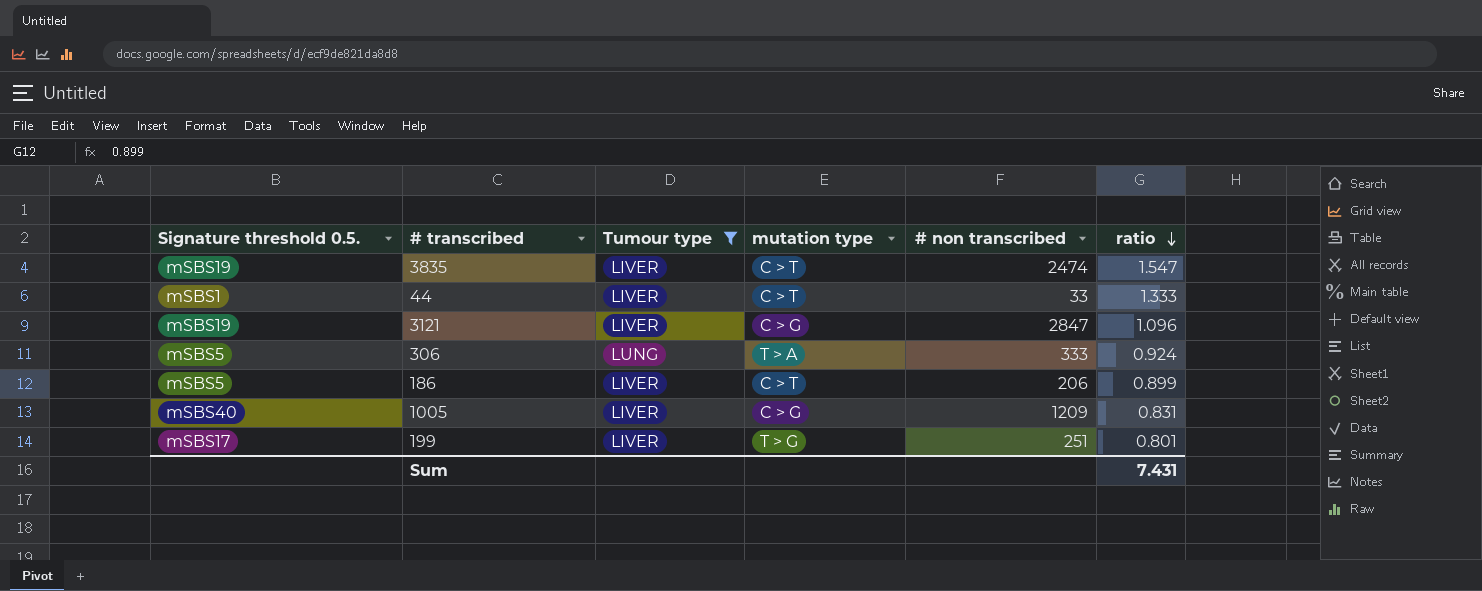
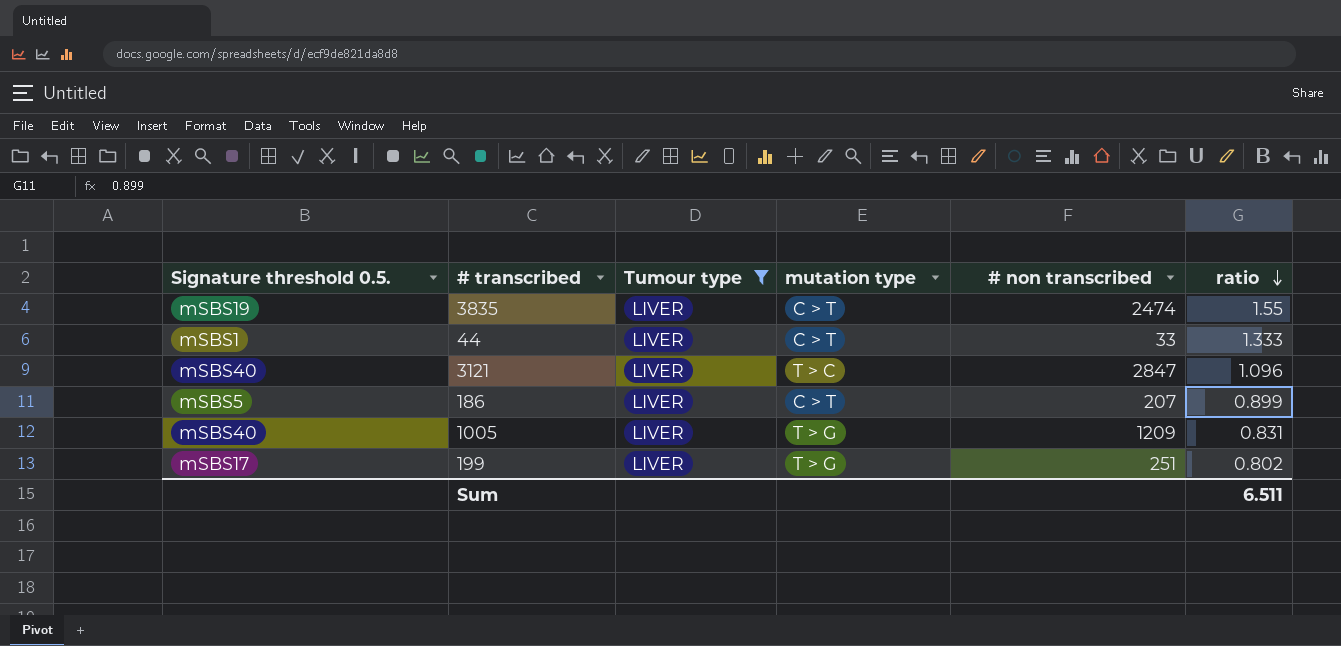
row 306: mSBS5 | LUNG | T > A | 333 | 0.924 -> none
3835 | ratio: 1.547 -> 1.55
3121 | Signature threshold 0.5.: mSBS19 -> mSBS40
3121 | mutation type: C > G -> T > C
186 | # non transcribed: 206 -> 207
1005 | mutation type: C > G -> T > G
199 | ratio: 0.801 -> 0.802
Sum | ratio: 7.431 -> 6.511

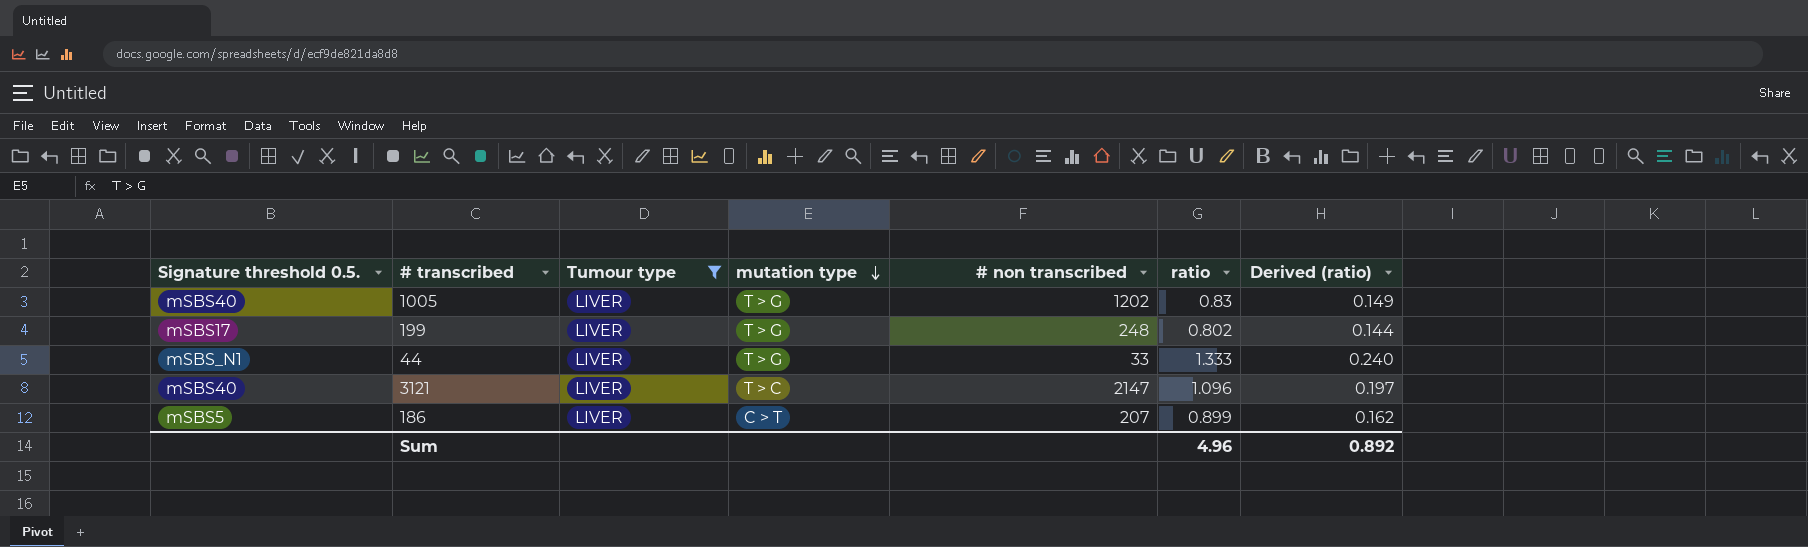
row order: ratio descending -> mutation type descending
column Derived (ratio) | formula: none -> [ratio] * 0.18
row 3835: mSBS19 | LIVER | C > T | 2474 | 1.55 -> none
1005 | # non transcribed: 1209 -> 1202
1005 | ratio: 0.831 -> 0.83
199 | # non transcribed: 251 -> 248
44 | Signature threshold 0.5.: mSBS1 -> mSBS_N1
44 | mutation type: C > T -> T > G
3121 | # non transcribed: 2847 -> 2147
Sum | ratio: 6.511 -> 4.96

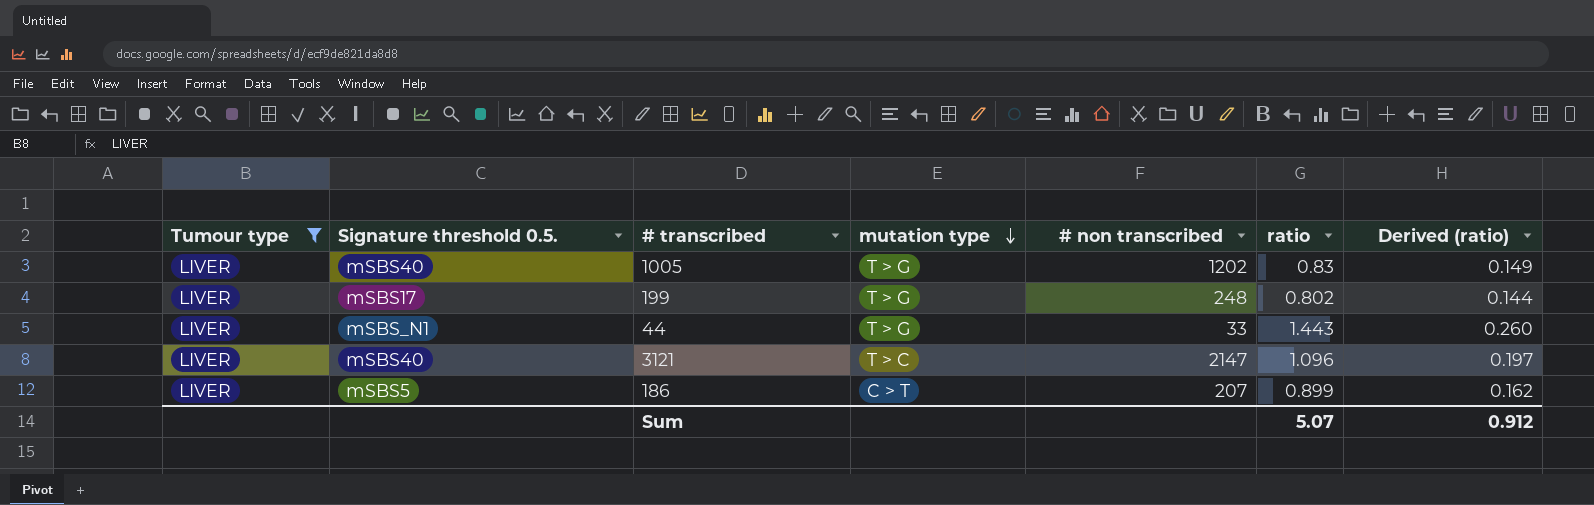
column Tumour type | position: 3 -> 1
44 | ratio: 1.333 -> 1.443
44 | Derived (ratio): 0.240 -> 0.260
Sum | ratio: 4.96 -> 5.07
Sum | Derived (ratio): 0.892 -> 0.912

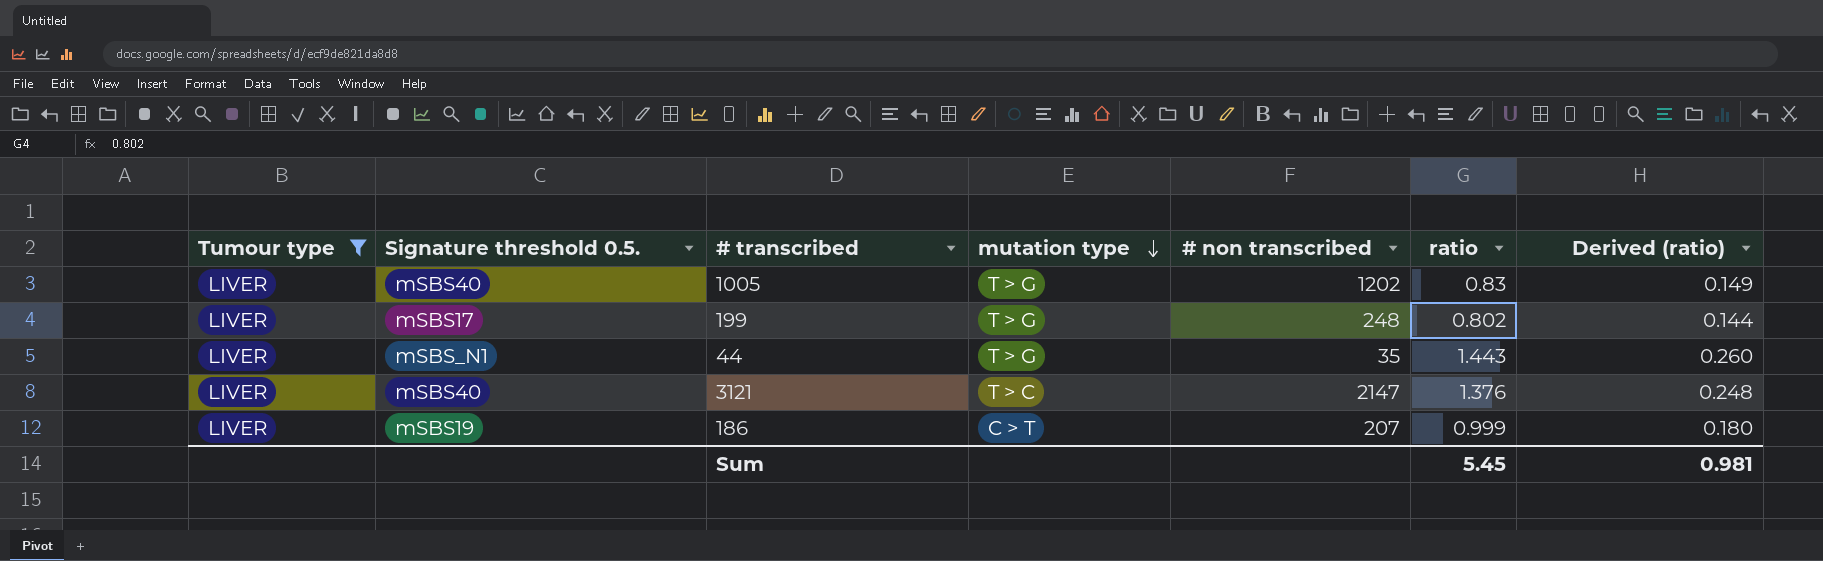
44 | # non transcribed: 33 -> 35
3121 | ratio: 1.096 -> 1.376
3121 | Derived (ratio): 0.197 -> 0.248
186 | Signature threshold 0.5.: mSBS5 -> mSBS19
186 | ratio: 0.899 -> 0.999
186 | Derived (ratio): 0.162 -> 0.180
Sum | ratio: 5.07 -> 5.45
Sum | Derived (ratio): 0.912 -> 0.981

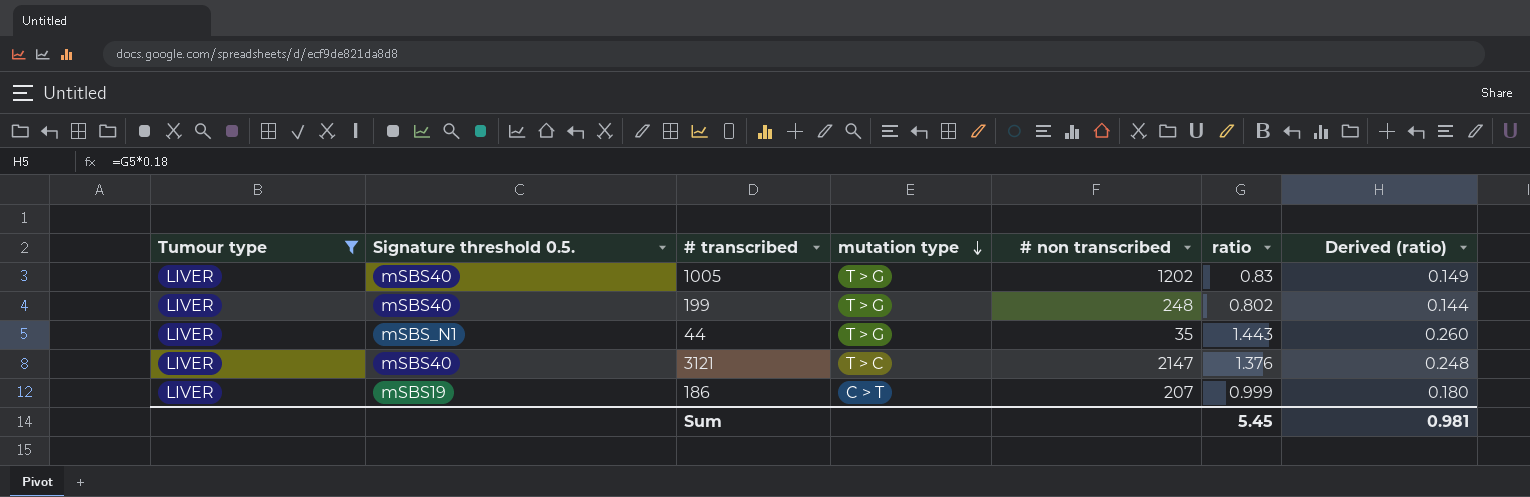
199 | Signature threshold 0.5.: mSBS17 -> mSBS40

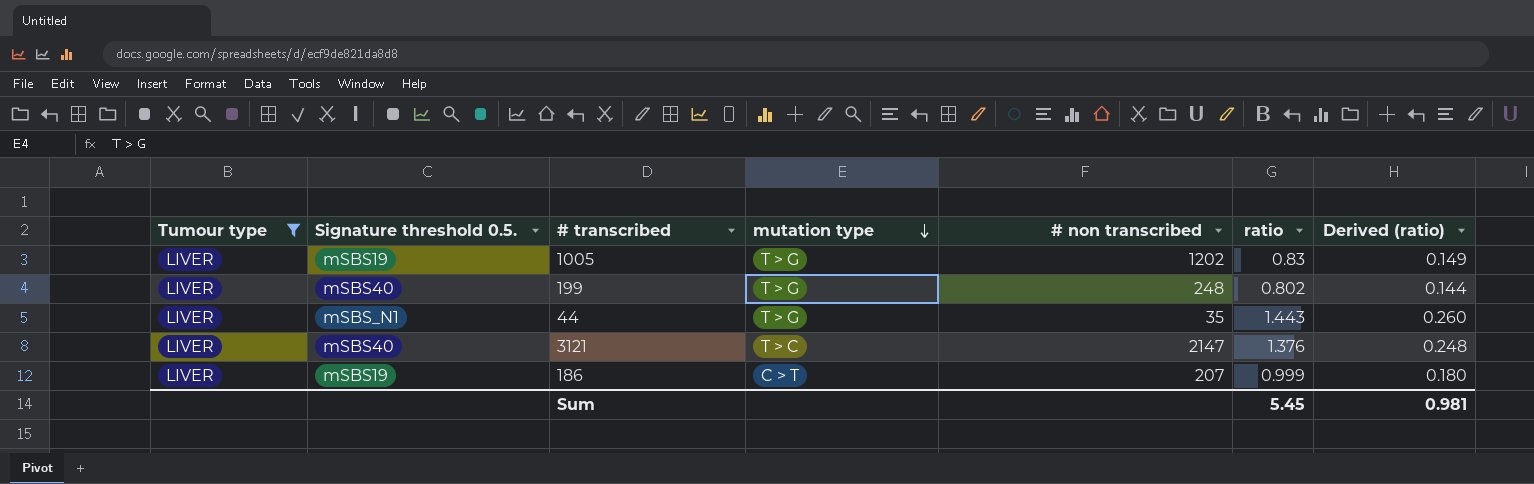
1005 | Signature threshold 0.5.: mSBS40 -> mSBS19

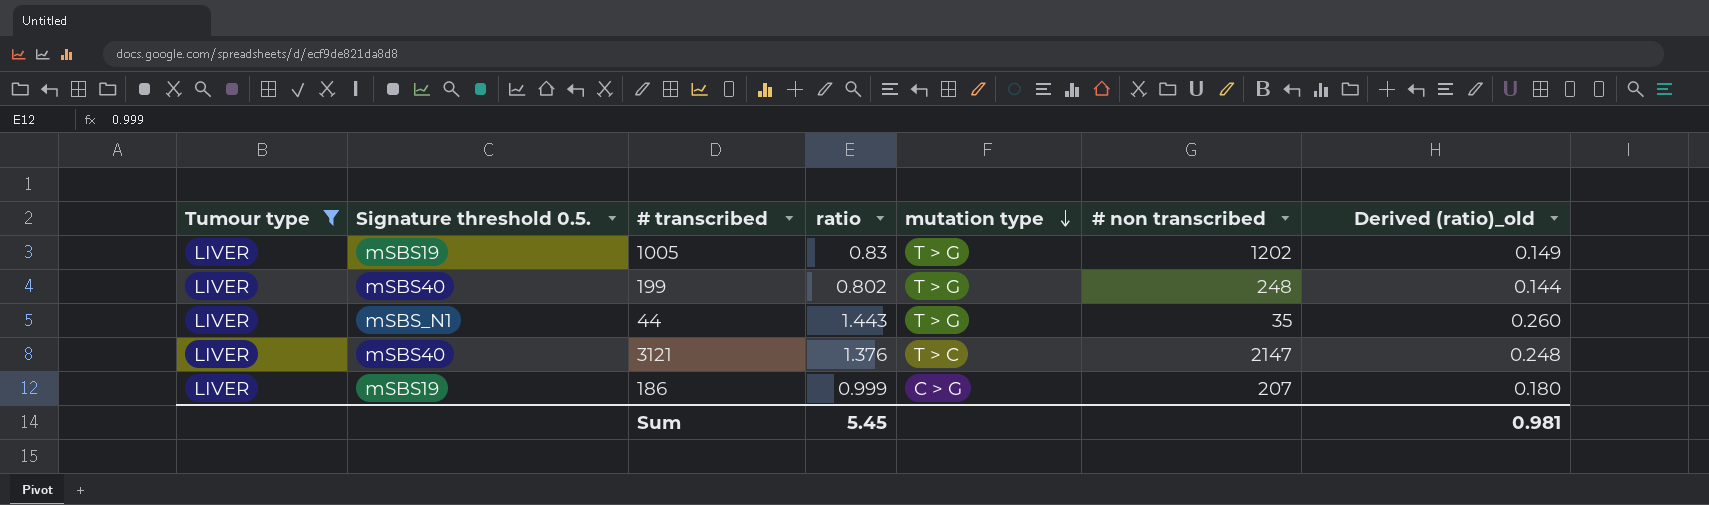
column ratio | position: 6 -> 4
column name: Derived (ratio) -> Derived (ratio)_old
186 | mutation type: C > T -> C > G

